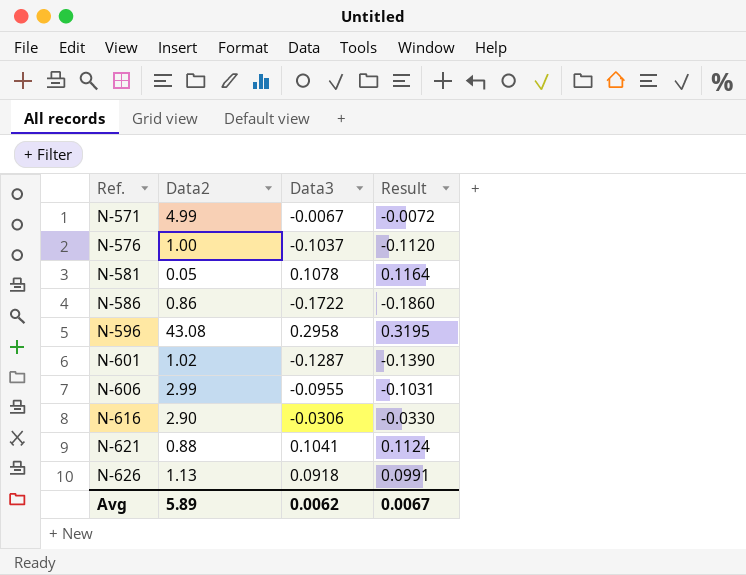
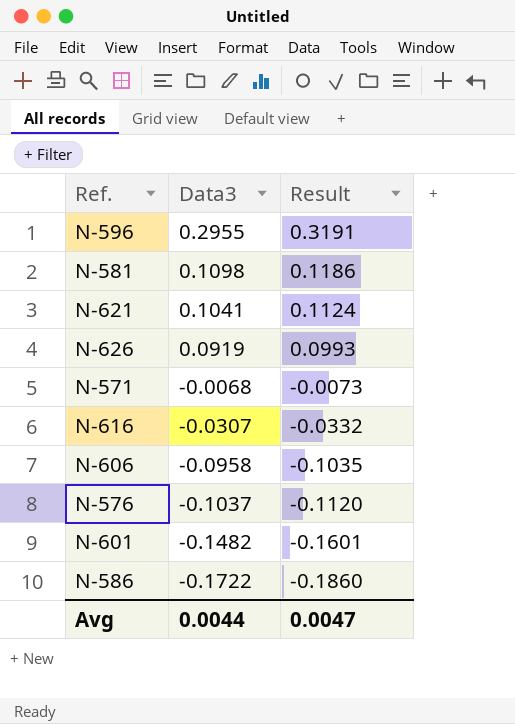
row order: Ref. ascending -> Data3 descending
column Data2 | position: 2 -> none
N-596 | Data3: 0.2958 -> 0.2955
N-596 | Result: 0.3195 -> 0.3191
N-581 | Data3: 0.1078 -> 0.1098
N-581 | Result: 0.1164 -> 0.1186
N-626 | Data3: 0.0918 -> 0.0919
N-626 | Result: 0.0991 -> 0.0993
N-571 | Data3: -0.0067 -> -0.0068
N-571 | Result: -0.0072 -> -0.0073
N-616 | Data3: -0.0306 -> -0.0307
N-616 | Result: -0.0330 -> -0.0332
N-606 | Data3: -0.0955 -> -0.0958
N-606 | Result: -0.1031 -> -0.1035
N-601 | Data3: -0.1287 -> -0.1482
N-601 | Result: -0.1390 -> -0.1601
Avg | Data3: 0.0062 -> 0.0044
Avg | Result: 0.0067 -> 0.0047

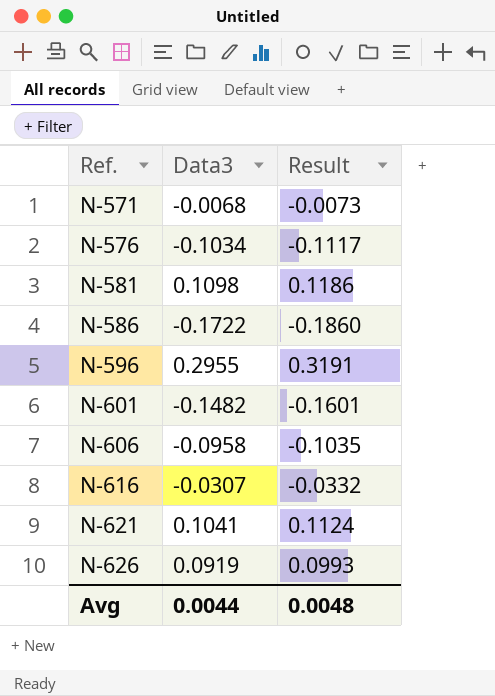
row order: Data3 descending -> Ref. ascending
N-576 | Data3: -0.1037 -> -0.1034
N-576 | Result: -0.1120 -> -0.1117
Avg | Result: 0.0047 -> 0.0048

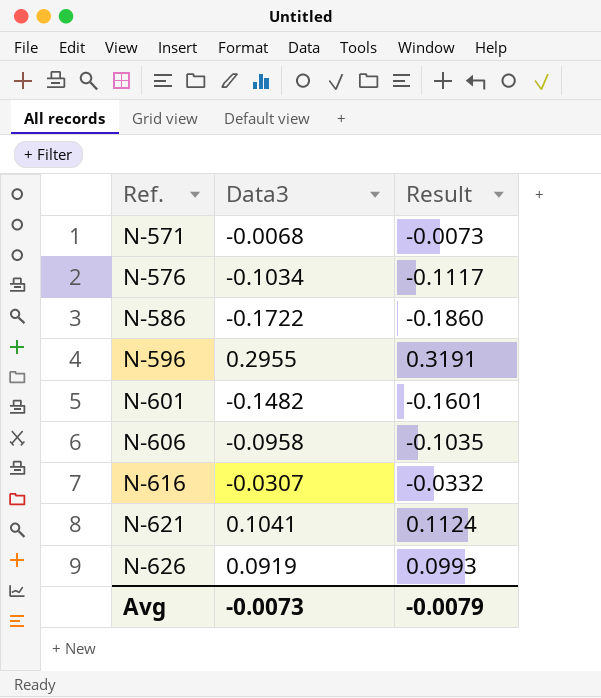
row N-581: 0.1098 | 0.1186 -> none
Avg | Data3: 0.0044 -> -0.0073
Avg | Result: 0.0048 -> -0.0079

